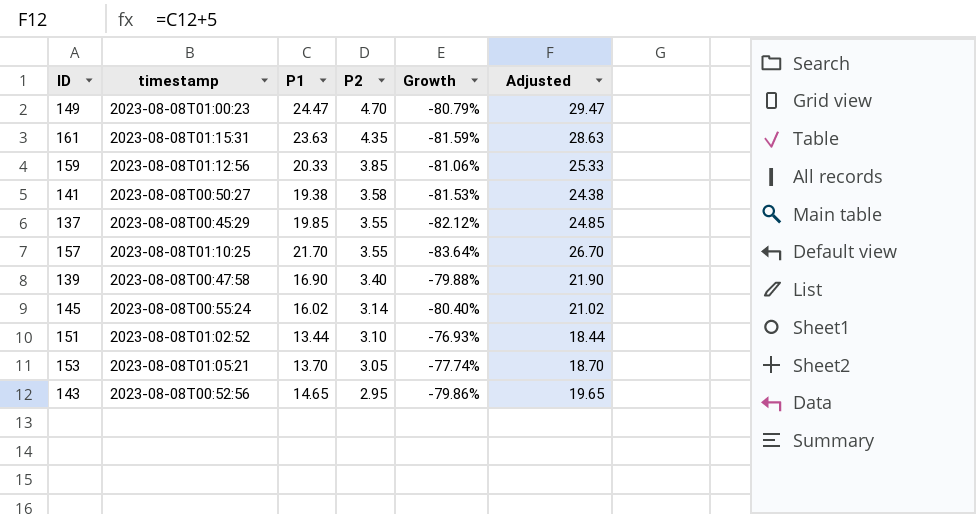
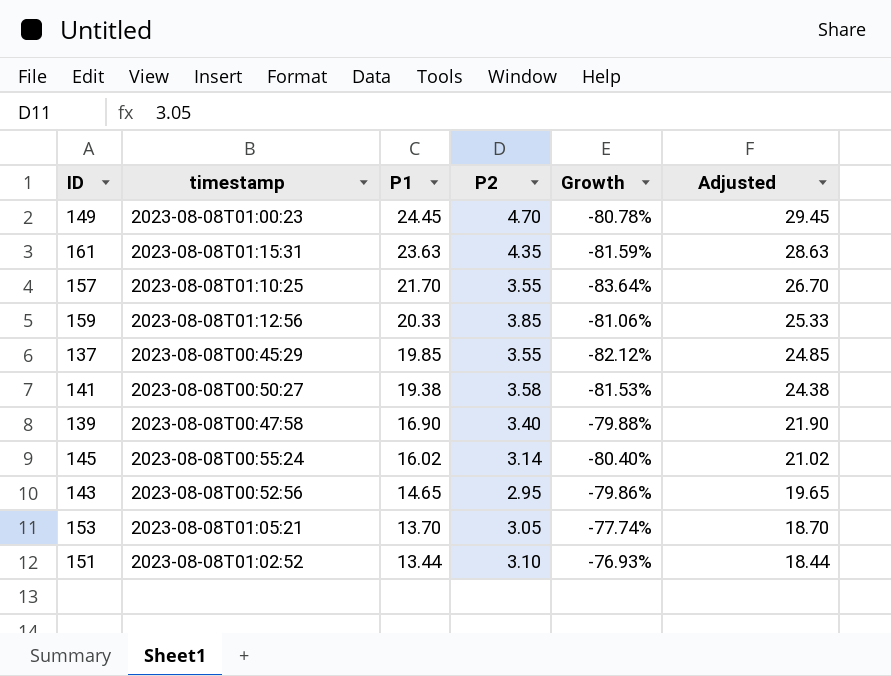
row order: P2 descending -> P1 descending
149 | P1: 24.47 -> 24.45
149 | Growth: -80.79% -> -80.78%
149 | Adjusted: 29.47 -> 29.45

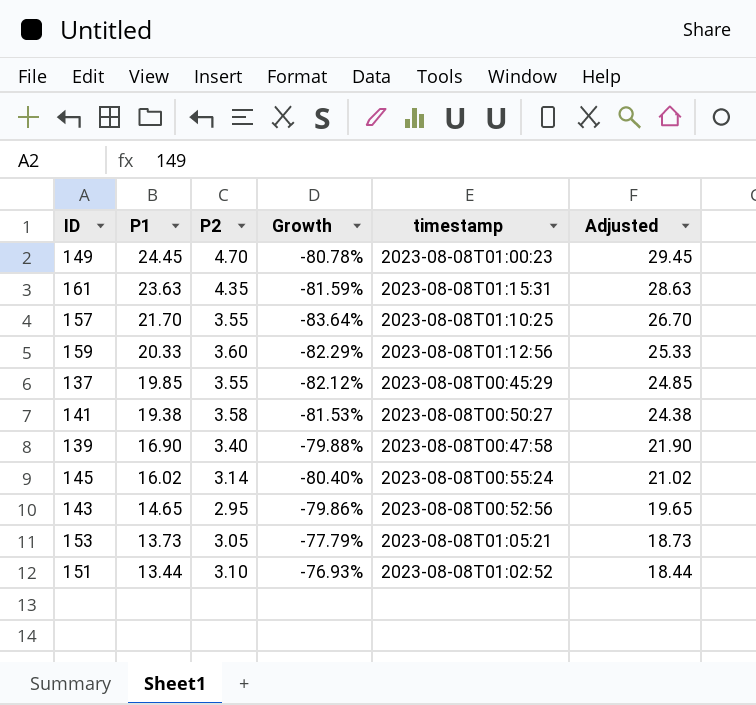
column timestamp | position: 2 -> 5
159 | P2: 3.85 -> 3.60
159 | Growth: -81.06% -> -82.29%
153 | P1: 13.70 -> 13.73
153 | Growth: -77.74% -> -77.79%
153 | Adjusted: 18.70 -> 18.73

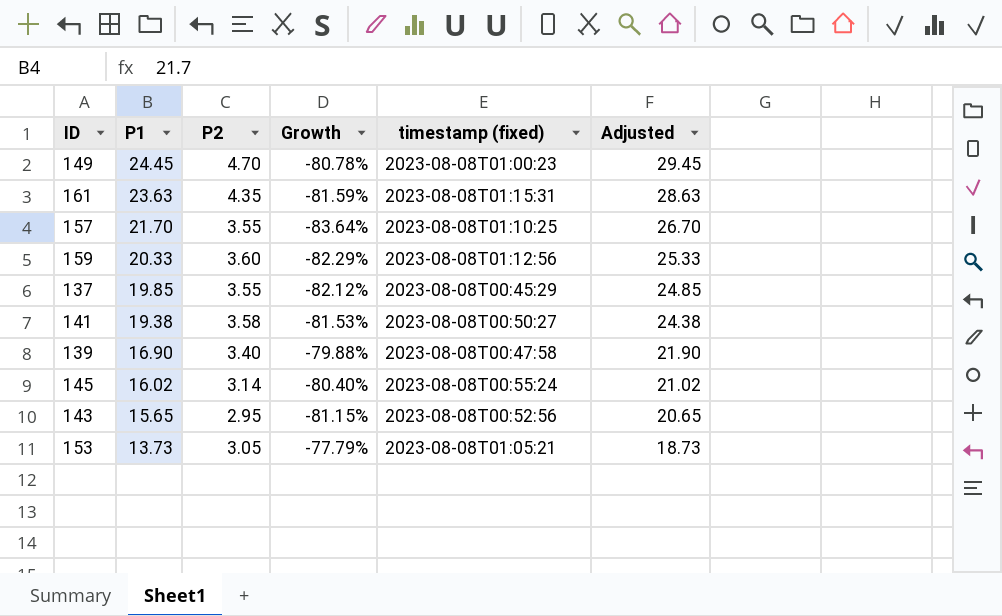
column name: timestamp -> timestamp (fixed)
row 151: 13.44 | 3.10 | -76.93% | 2023-08-08T01:02:52 | 18.44 -> none
143 | P1: 14.65 -> 15.65
143 | Growth: -79.86% -> -81.15%
143 | Adjusted: 19.65 -> 20.65

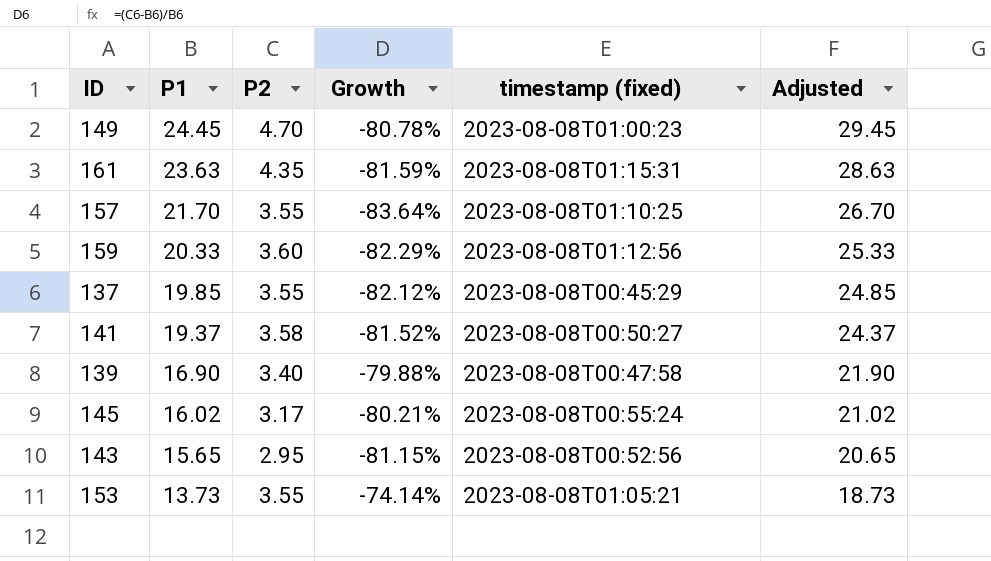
141 | P1: 19.38 -> 19.37
141 | Growth: -81.53% -> -81.52%
141 | Adjusted: 24.38 -> 24.37
145 | P2: 3.14 -> 3.17
145 | Growth: -80.40% -> -80.21%
153 | P2: 3.05 -> 3.55
153 | Growth: -77.79% -> -74.14%

